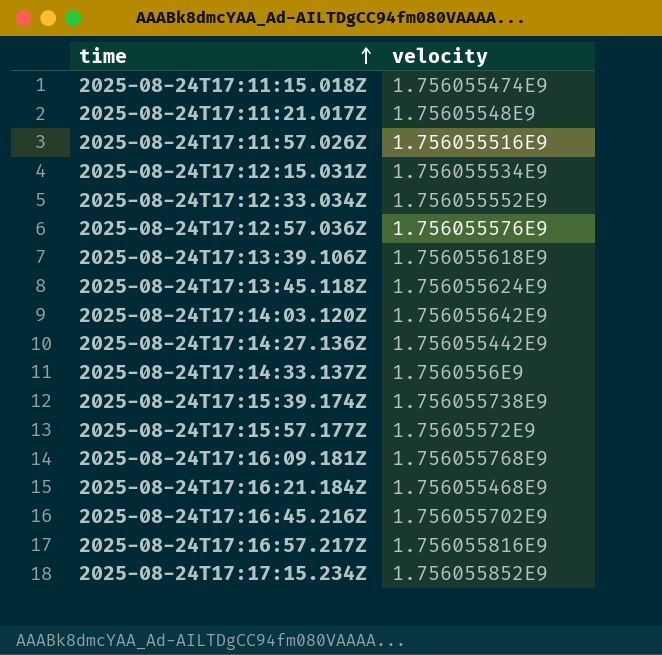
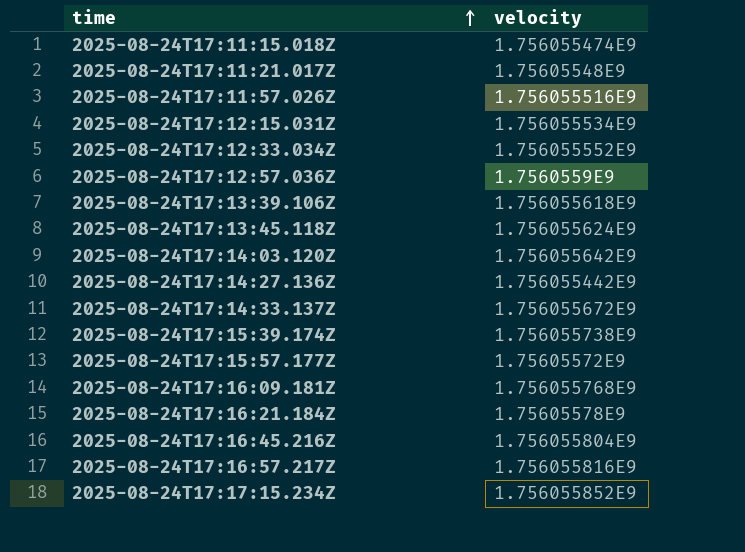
2025-08-24T17:12:57.036Z | velocity: 1.756055576E9 -> 1.7560559E9
2025-08-24T17:14:33.137Z | velocity: 1.7560556E9 -> 1.756055672E9
2025-08-24T17:16:21.184Z | velocity: 1.756055468E9 -> 1.75605578E9
2025-08-24T17:16:45.216Z | velocity: 1.756055702E9 -> 1.756055804E9

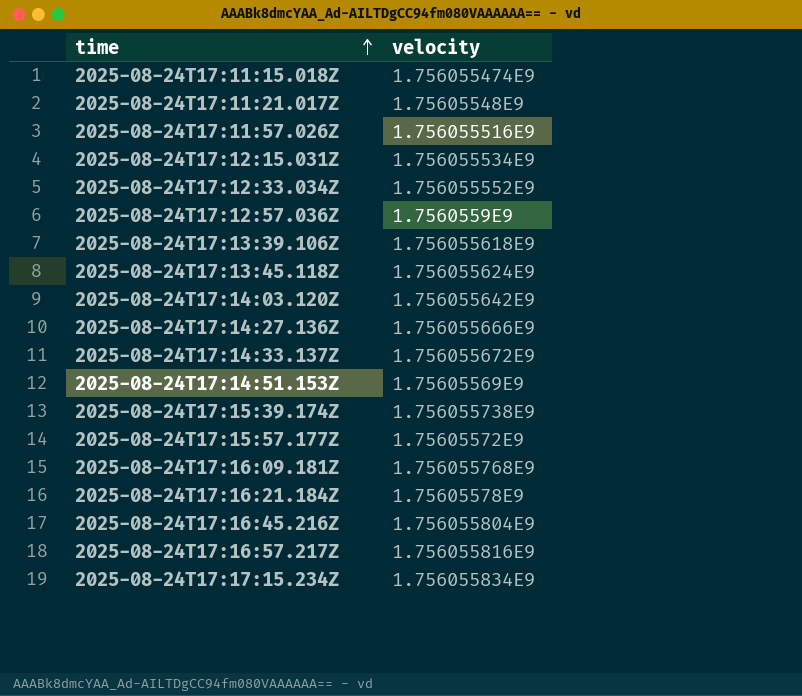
2025-08-24T17:14:27.136Z | velocity: 1.756055442E9 -> 1.756055666E9
row 2025-08-24T17:14:51.153Z: none -> 1.75605569E9
2025-08-24T17:17:15.234Z | velocity: 1.756055852E9 -> 1.756055834E9

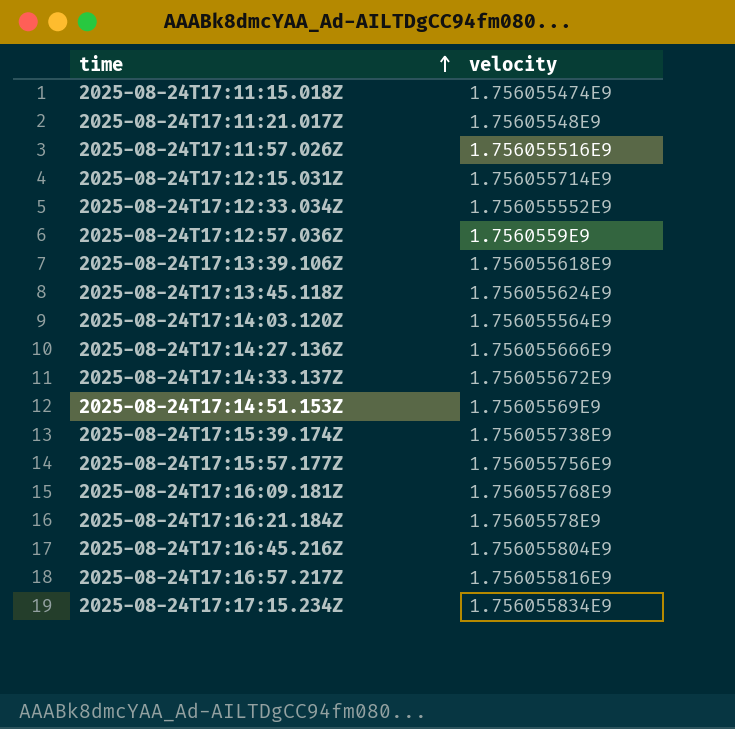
2025-08-24T17:12:15.031Z | velocity: 1.756055534E9 -> 1.756055714E9
2025-08-24T17:14:03.120Z | velocity: 1.756055642E9 -> 1.756055564E9
2025-08-24T17:15:57.177Z | velocity: 1.75605572E9 -> 1.756055756E9

